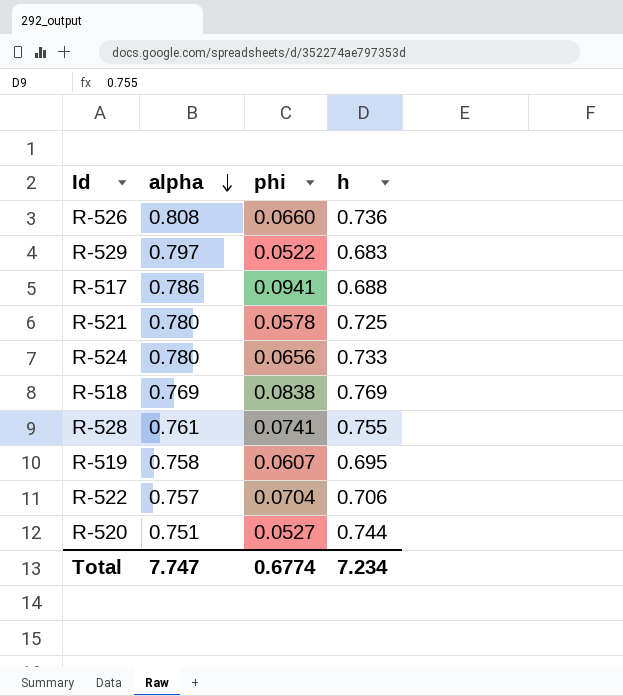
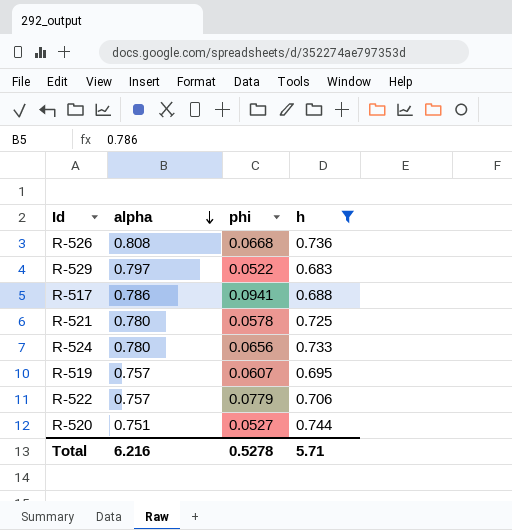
filter: none -> h <= 0.744
R-526 | phi: 0.0660 -> 0.0668
R-519 | alpha: 0.758 -> 0.757
R-522 | phi: 0.0704 -> 0.0779
Total | alpha: 7.747 -> 6.216
Total | phi: 0.6774 -> 0.5278
Total | h: 7.234 -> 5.71

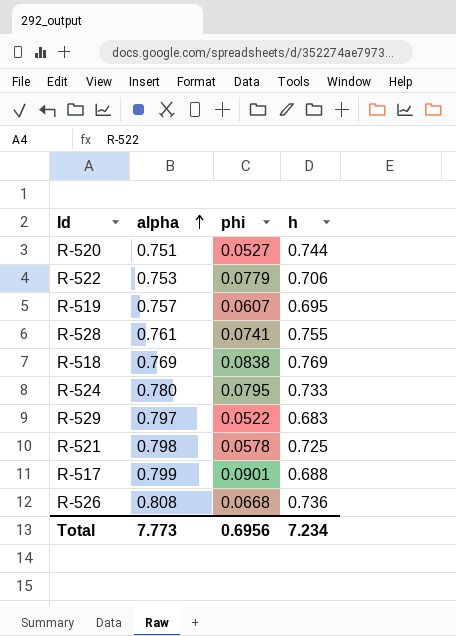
filter: h <= 0.744 -> none
row order: alpha descending -> alpha ascending
R-522 | alpha: 0.757 -> 0.753
R-524 | phi: 0.0656 -> 0.0795
R-521 | alpha: 0.780 -> 0.798
R-517 | alpha: 0.786 -> 0.799
R-517 | phi: 0.0941 -> 0.0901
Total | alpha: 6.216 -> 7.773
Total | phi: 0.5278 -> 0.6956
Total | h: 5.71 -> 7.234

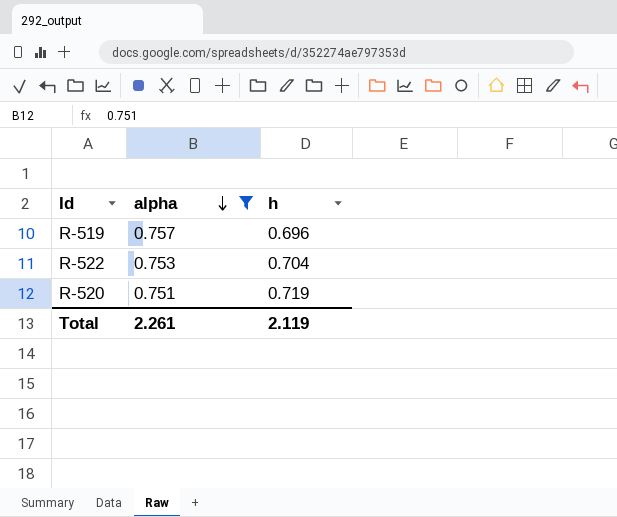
filter: none -> alpha <= 0.757
row order: alpha ascending -> alpha descending
column phi | position: 3 -> none
R-519 | h: 0.695 -> 0.696
R-522 | h: 0.706 -> 0.704
R-520 | h: 0.744 -> 0.719
Total | alpha: 7.773 -> 2.261
Total | h: 7.234 -> 2.119

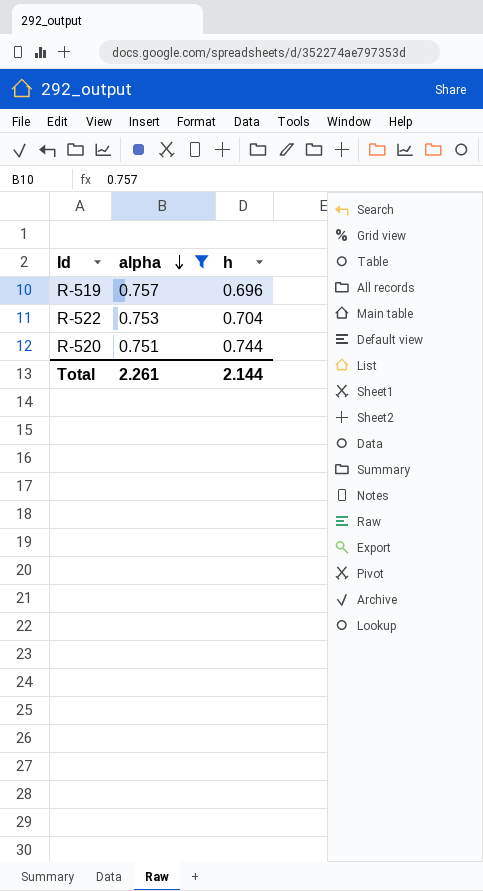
R-520 | h: 0.719 -> 0.744
Total | h: 2.119 -> 2.144

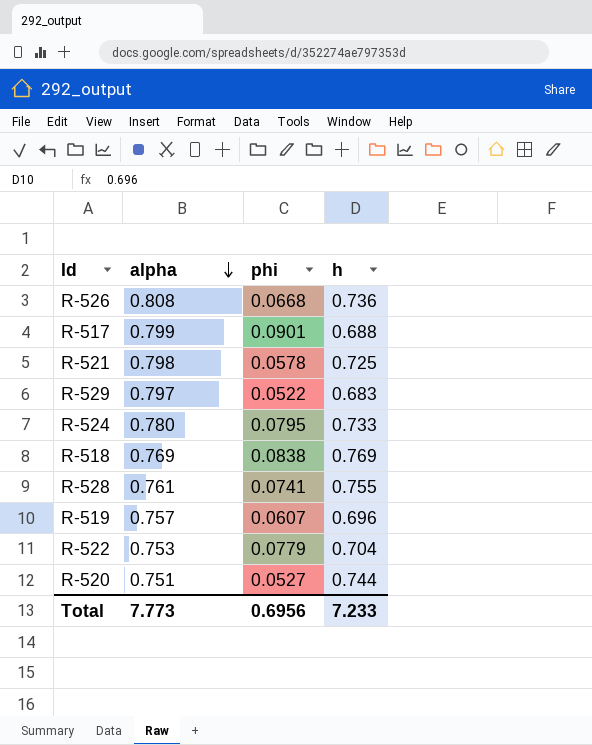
filter: alpha <= 0.757 -> none
column phi | position: none -> 3
Total | alpha: 2.261 -> 7.773
Total | h: 2.144 -> 7.233

